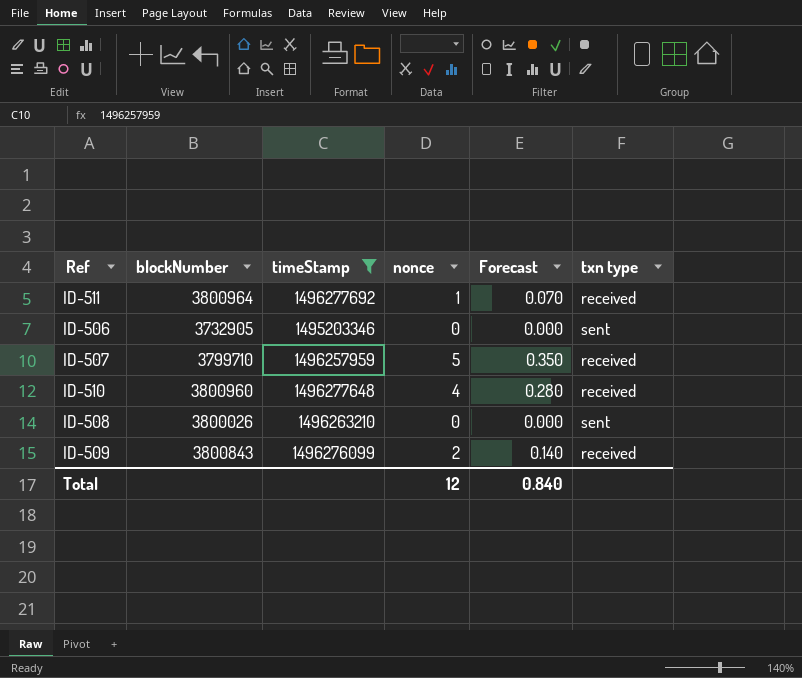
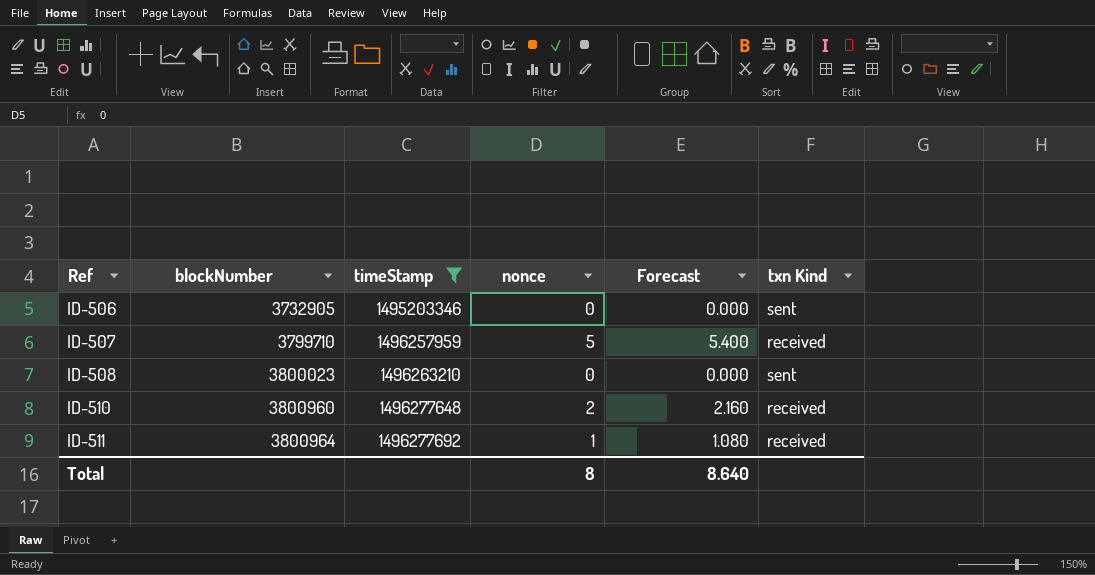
row order: none -> Ref ascending
column Forecast | formula: [nonce] * 0.07 -> [nonce] * 1.08
column name: txn type -> txn Kind
row ID-509: 3800843 | 1496276099 | 2 | 0.140 | received -> none
ID-508 | blockNumber: 3800026 -> 3800023
ID-510 | nonce: 4 -> 2
Total | nonce: 12 -> 8
Total | Forecast: 0.840 -> 8.640

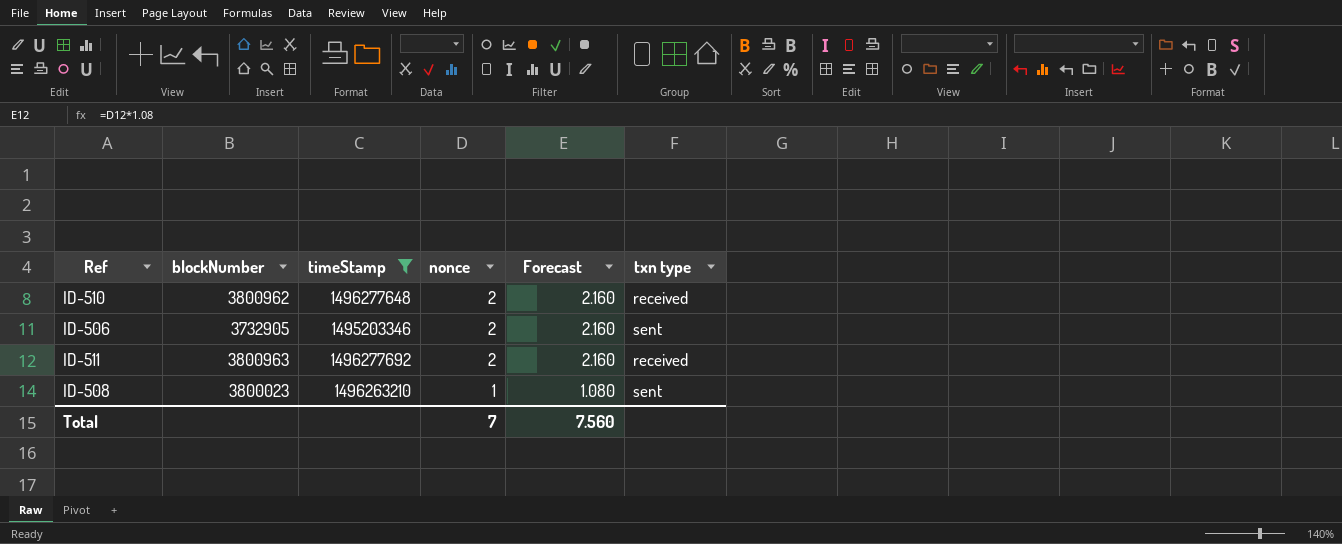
row order: Ref ascending -> nonce descending
column name: txn Kind -> txn type
row ID-507: 3799710 | 1496257959 | 5 | 5.400 | received -> none
ID-510 | blockNumber: 3800960 -> 3800962
ID-506 | nonce: 0 -> 2
ID-506 | Forecast: 0.000 -> 2.160
ID-511 | blockNumber: 3800964 -> 3800963
ID-511 | nonce: 1 -> 2
ID-511 | Forecast: 1.080 -> 2.160
ID-508 | nonce: 0 -> 1
ID-508 | Forecast: 0.000 -> 1.080
Total | nonce: 8 -> 7
Total | Forecast: 8.640 -> 7.560

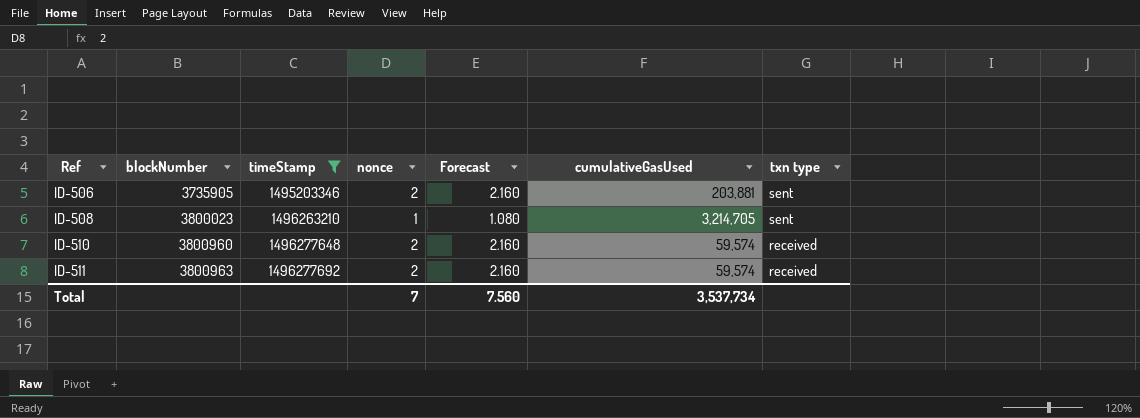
row order: nonce descending -> Ref ascending
column cumulativeGasUsed | position: none -> 6
ID-506 | blockNumber: 3732905 -> 3735905
ID-510 | blockNumber: 3800962 -> 3800960

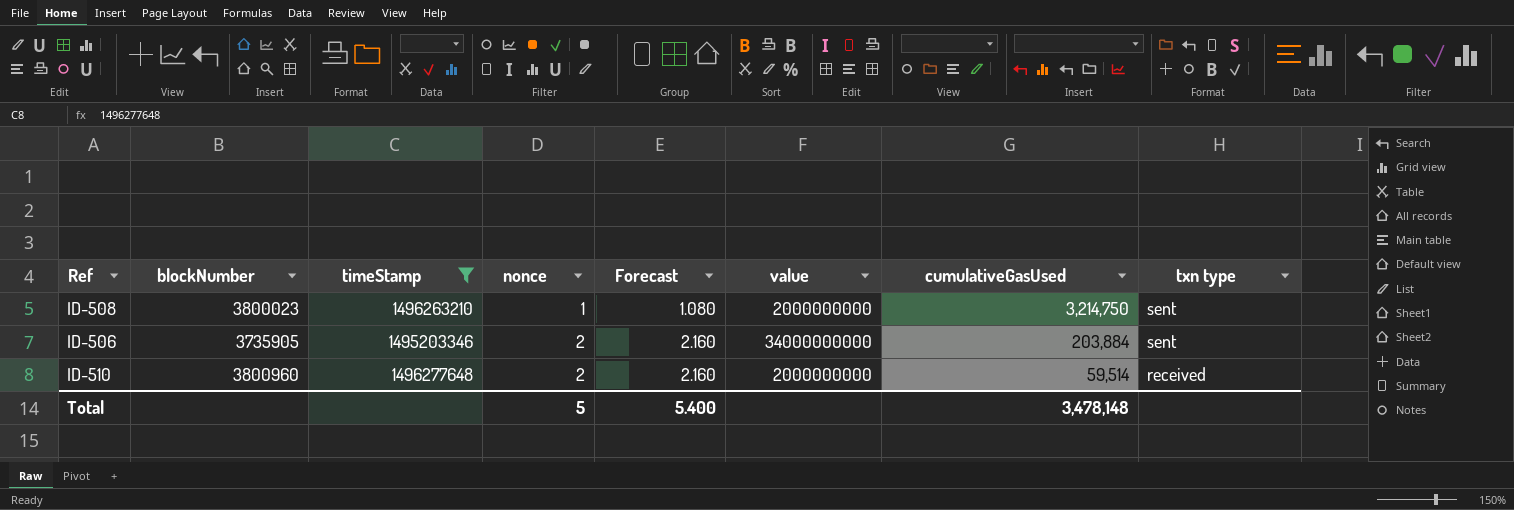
row order: Ref ascending -> nonce ascending
column value | position: none -> 6
row ID-511: 3800963 | 1496277692 | 2 | 2.160 | 59,574 | received -> none
ID-508 | cumulativeGasUsed: 3,214,705 -> 3,214,750
ID-506 | cumulativeGasUsed: 203,881 -> 203,884
ID-510 | cumulativeGasUsed: 59,574 -> 59,514
Total | nonce: 7 -> 5
Total | Forecast: 7.560 -> 5.400
Total | cumulativeGasUsed: 3,537,734 -> 3,478,148

